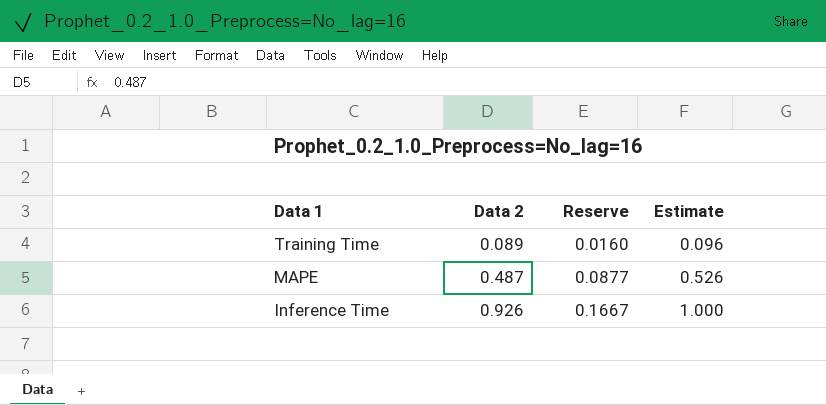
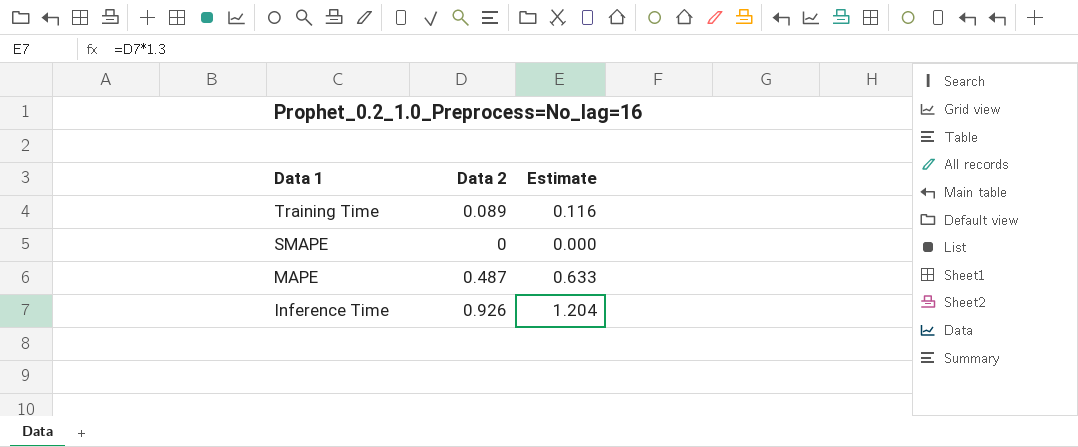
column Reserve | formula: [Data 2] * 0.18 -> none
column Estimate | formula: [Data 2] * 1.08 -> [Data 2] * 1.3
row SMAPE: none -> 0 | 0.000

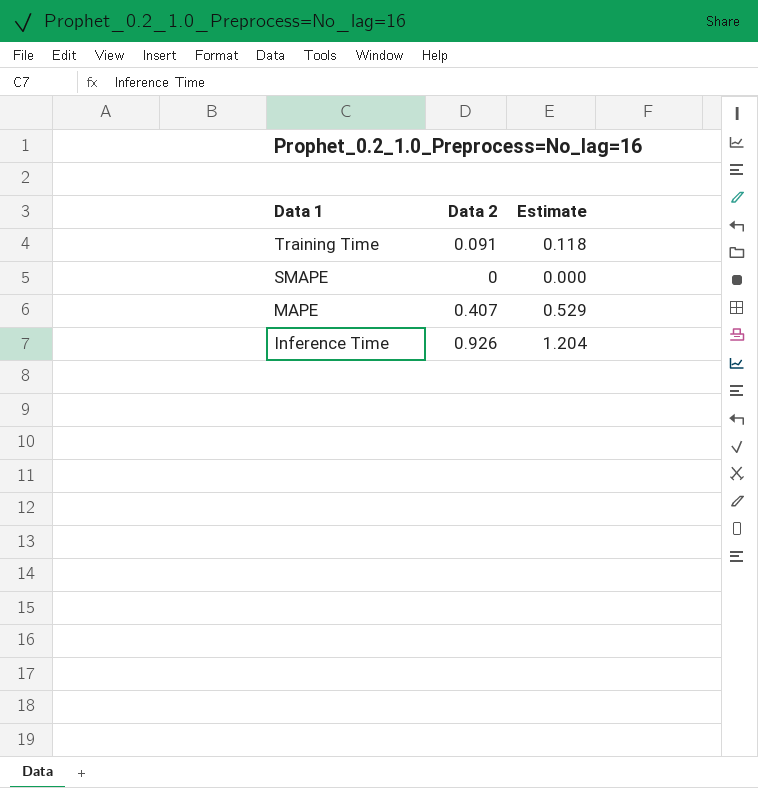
Training Time | Data 2: 0.089 -> 0.091
Training Time | Estimate: 0.116 -> 0.118
MAPE | Data 2: 0.487 -> 0.407
MAPE | Estimate: 0.633 -> 0.529

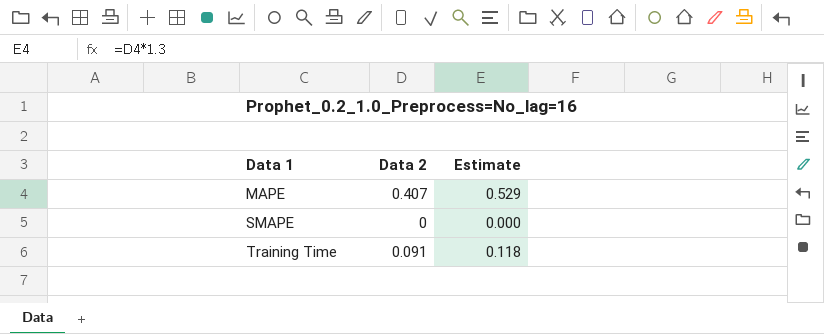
row order: Data 1 descending -> Data 1 ascending
row Inference Time: 0.926 | 1.204 -> none

